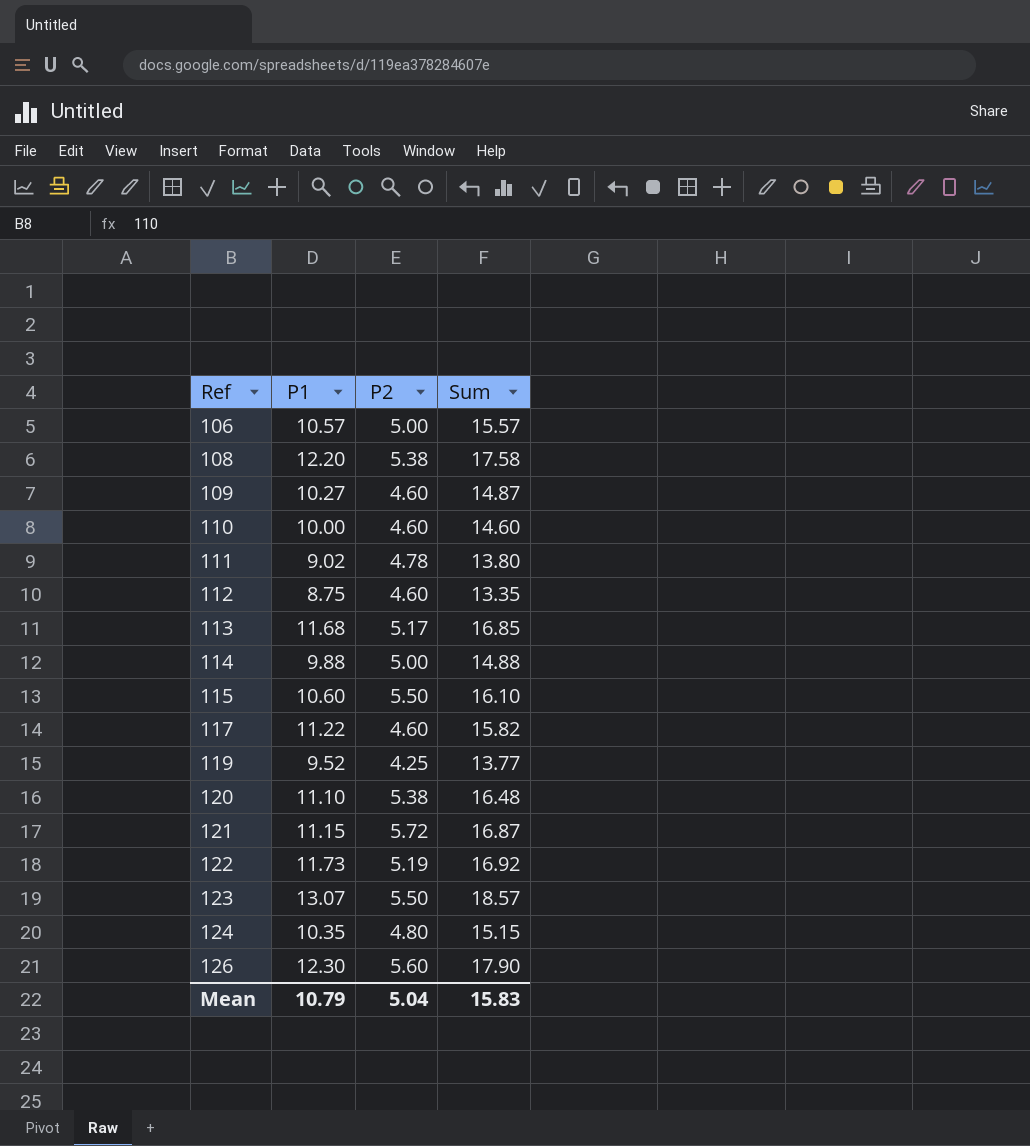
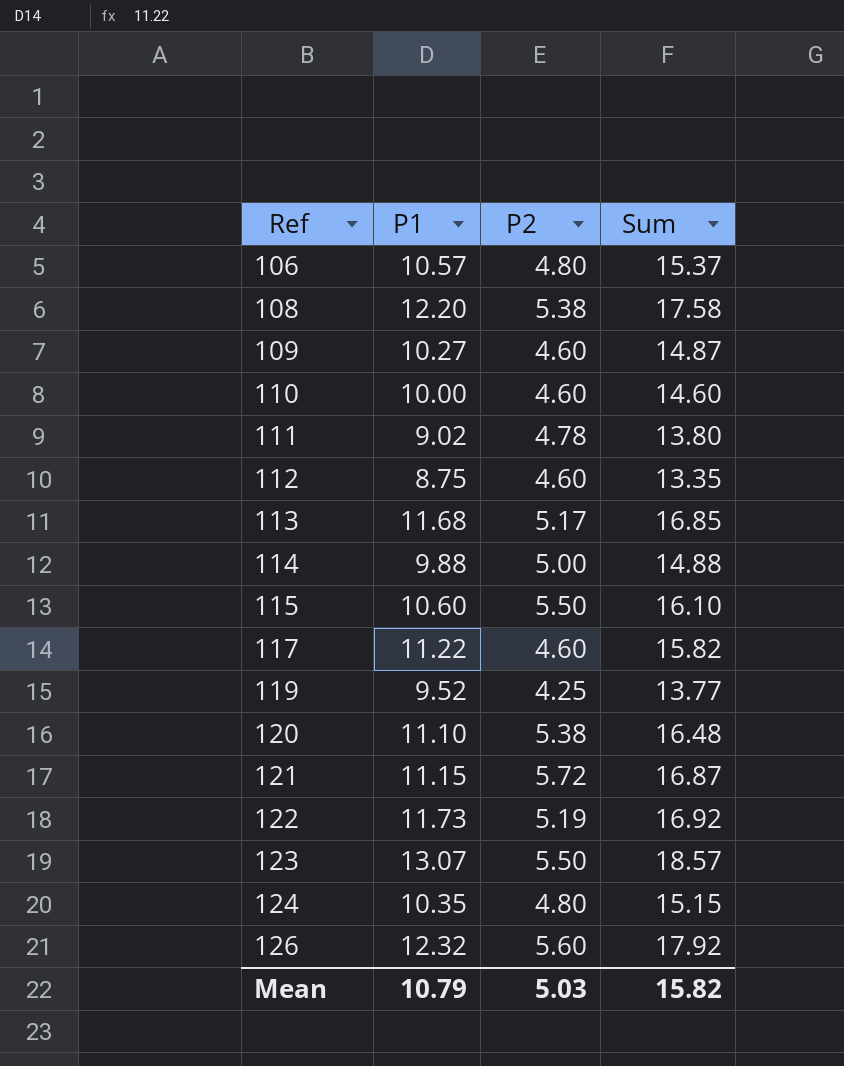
106 | P2: 5.00 -> 4.80
106 | Sum: 15.57 -> 15.37
126 | P1: 12.30 -> 12.32
126 | Sum: 17.90 -> 17.92
Mean | P2: 5.04 -> 5.03
Mean | Sum: 15.83 -> 15.82

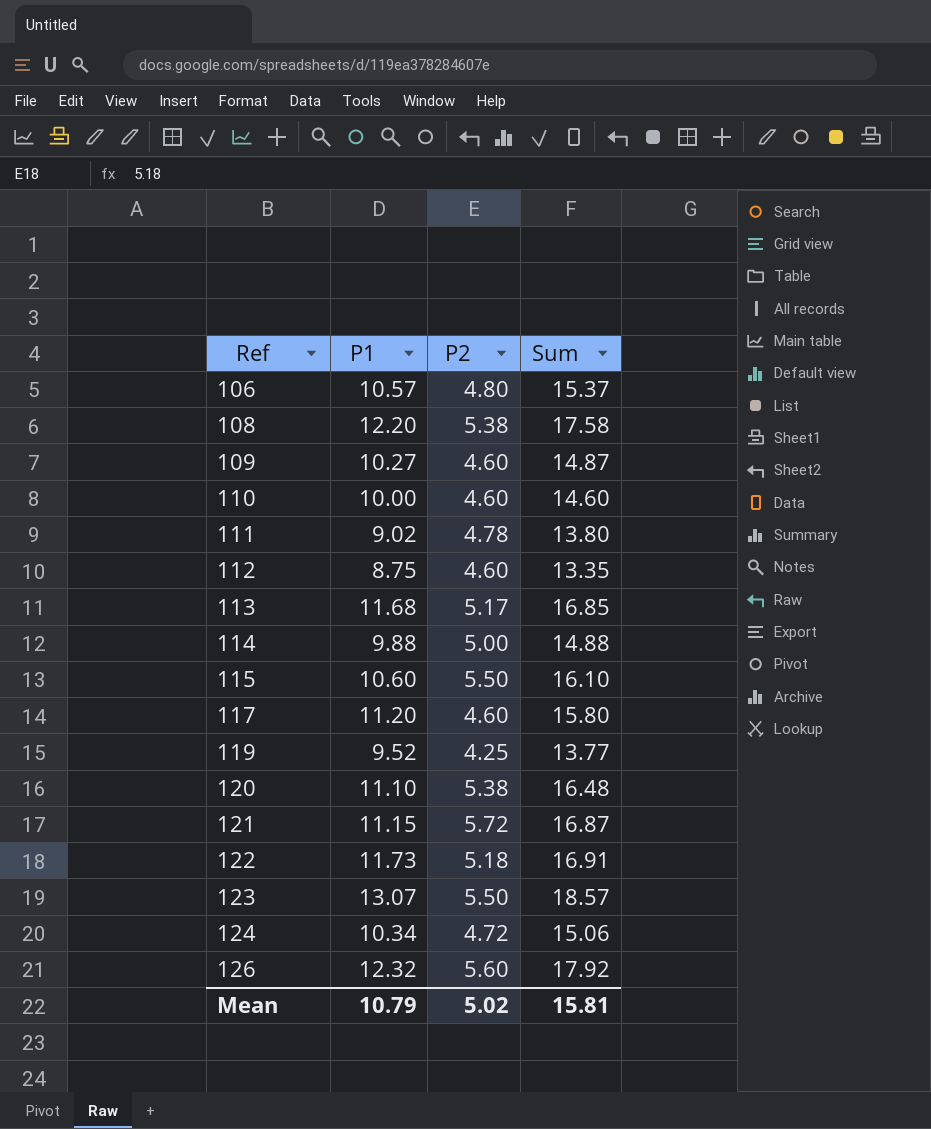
117 | P1: 11.22 -> 11.20
117 | Sum: 15.82 -> 15.80
122 | P2: 5.19 -> 5.18
122 | Sum: 16.92 -> 16.91
124 | P1: 10.35 -> 10.34
124 | P2: 4.80 -> 4.72
124 | Sum: 15.15 -> 15.06
Mean | P2: 5.03 -> 5.02
Mean | Sum: 15.82 -> 15.81

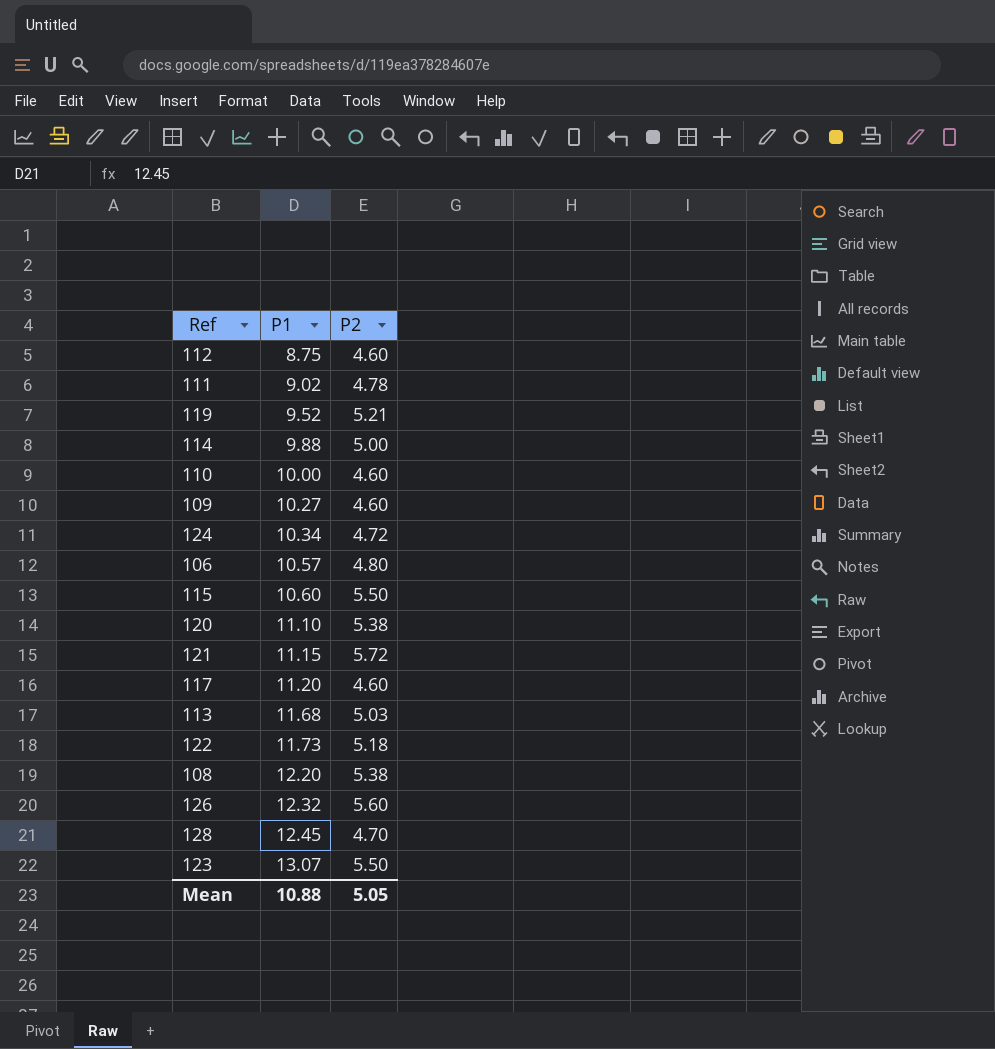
row order: Ref ascending -> P1 ascending
column Sum | formula: [P1] + [P2] -> none
119 | P2: 4.25 -> 5.21
113 | P2: 5.17 -> 5.03
row 128: none -> 12.45 | 4.70
Mean | P1: 10.79 -> 10.88
Mean | P2: 5.02 -> 5.05

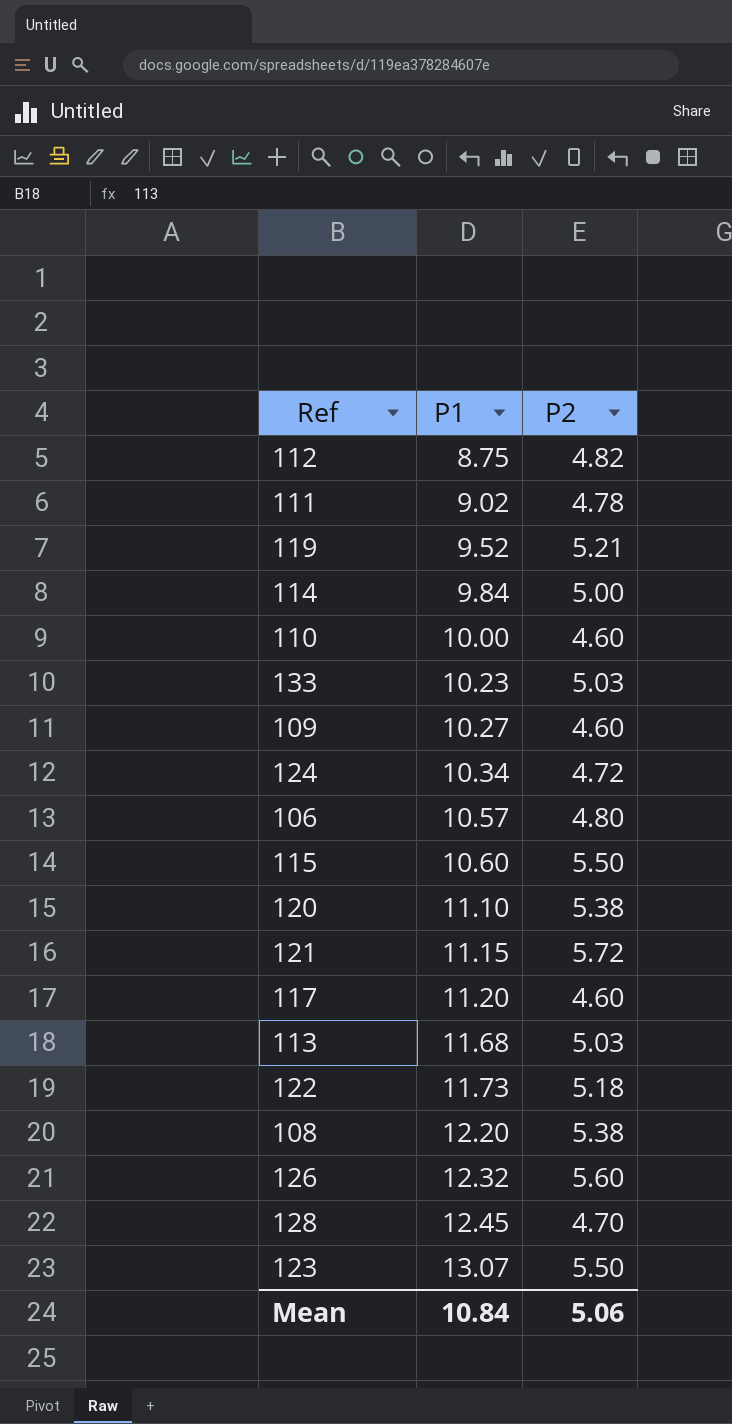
112 | P2: 4.60 -> 4.82
114 | P1: 9.88 -> 9.84
row 133: none -> 10.23 | 5.03
Mean | P1: 10.88 -> 10.84
Mean | P2: 5.05 -> 5.06

